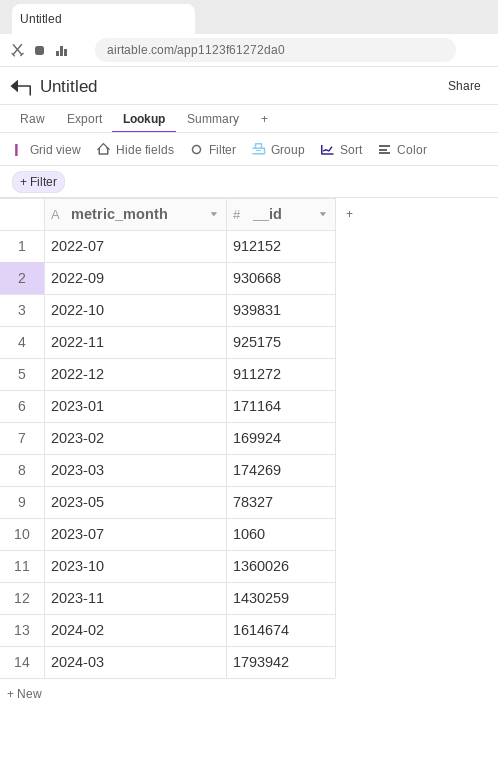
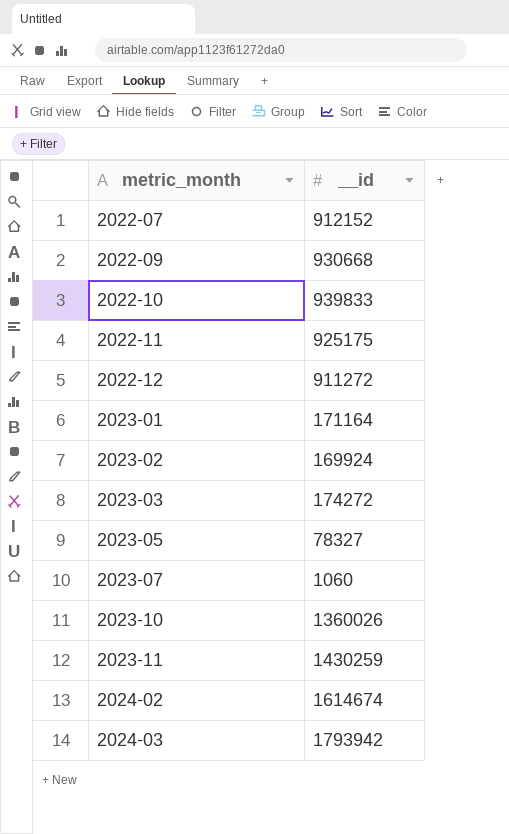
2022-10 | __id: 939831 -> 939833
2023-03 | __id: 174269 -> 174272

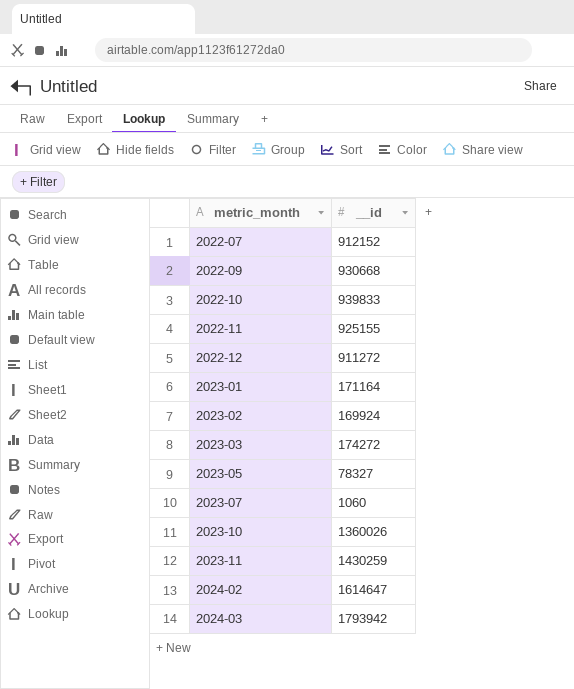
2022-11 | __id: 925175 -> 925155
2024-02 | __id: 1614674 -> 1614647

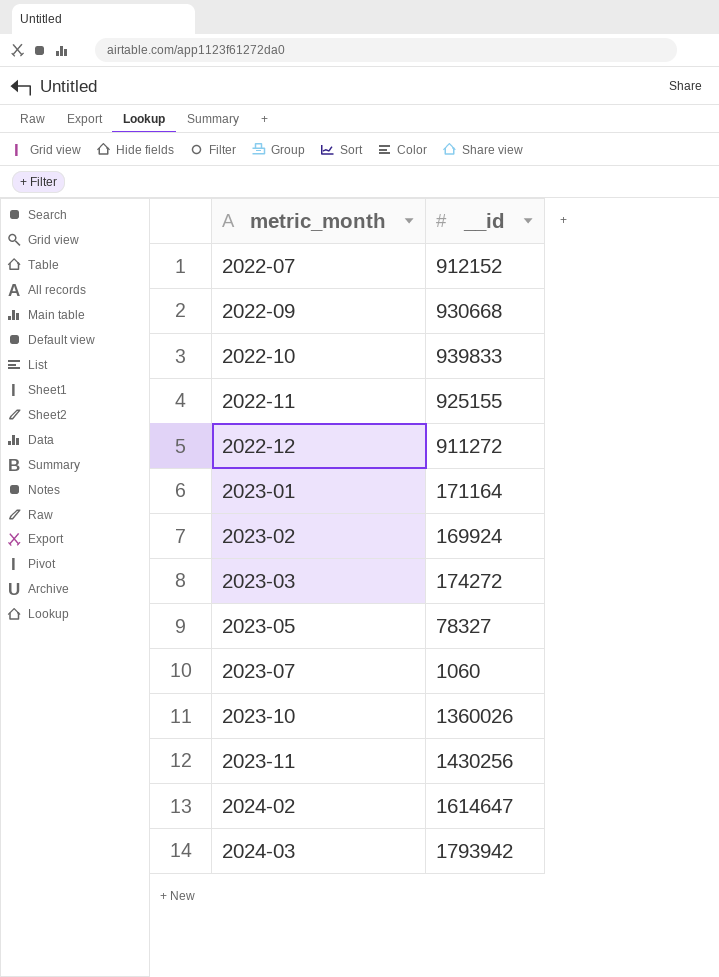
2023-11 | __id: 1430259 -> 1430256

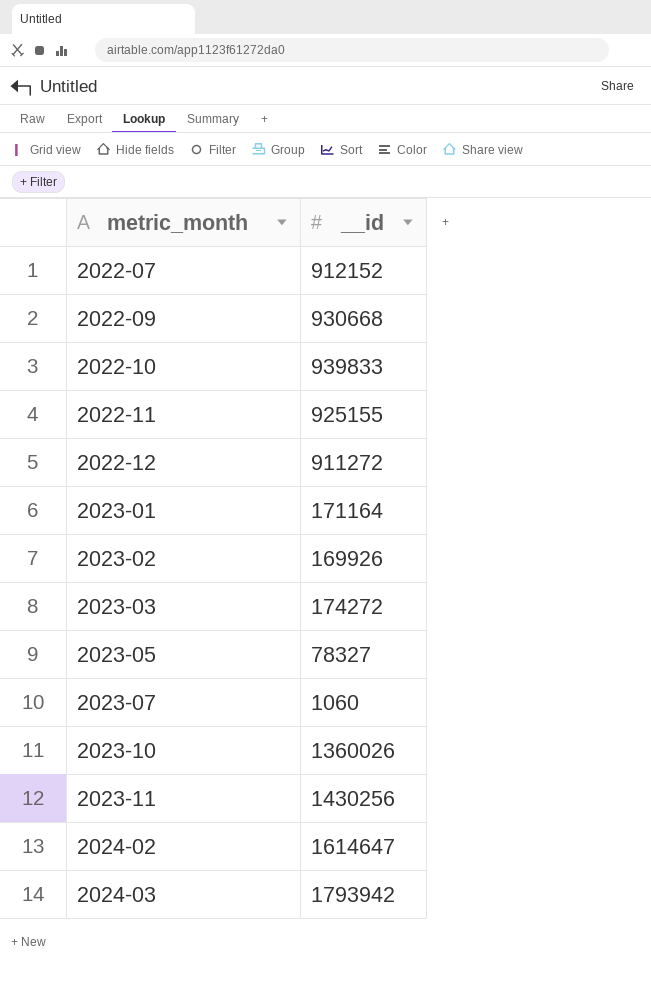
2023-02 | __id: 169924 -> 169926

